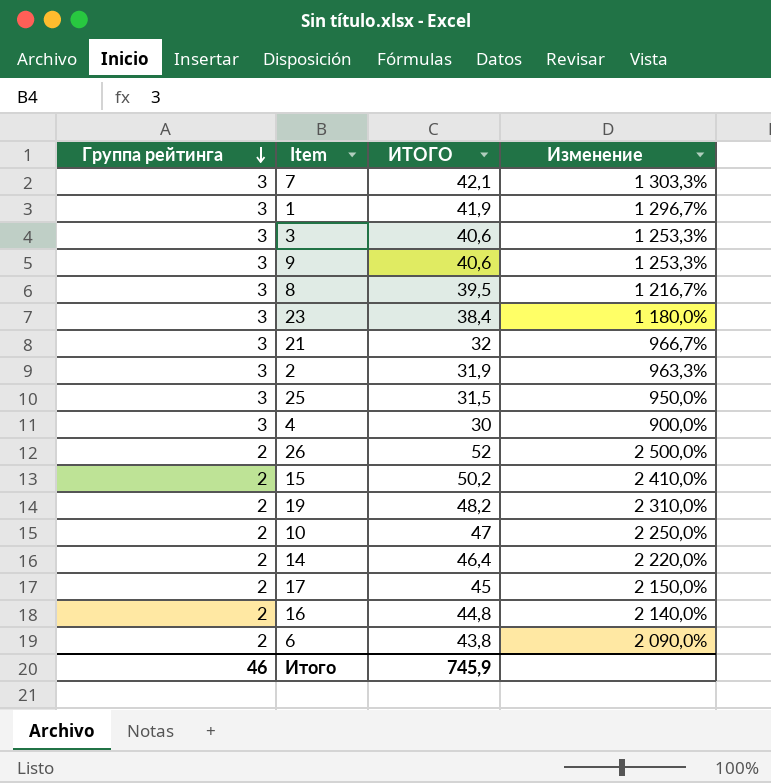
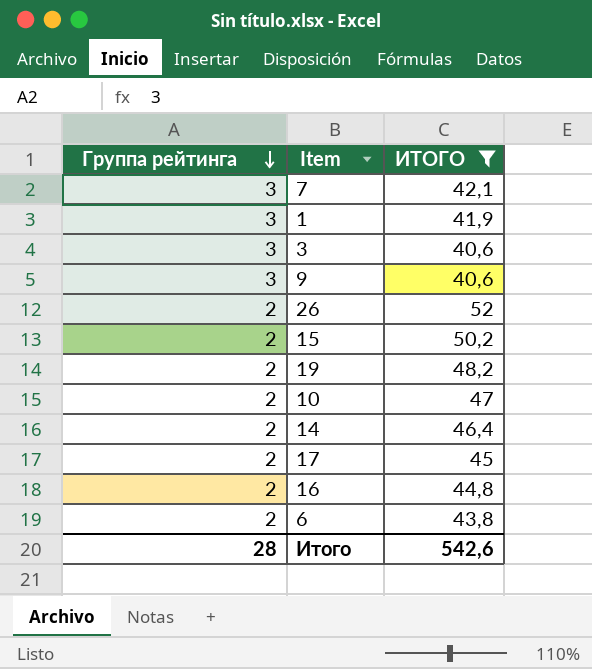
filter: none -> ИТОГО >= 40,6
column Изменение | formula: ([ИТОГО] - [Группа рейтинга]) / [Группа рейтинга] -> none
Итого | Группа рейтинга: 46 -> 28
Итого | ИТОГО: 745,9 -> 542,6

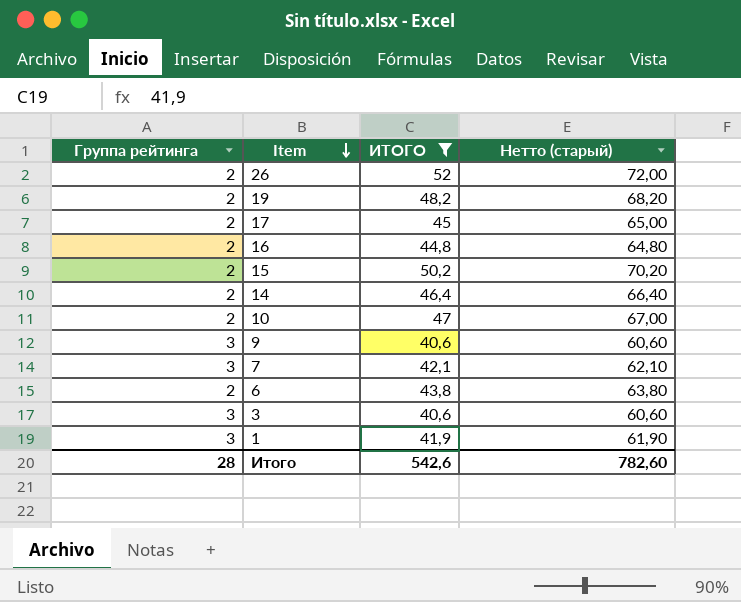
row order: Группа рейтинга descending -> Item descending
column Нетто (старый) | formula: none -> [ИТОГО] + 20

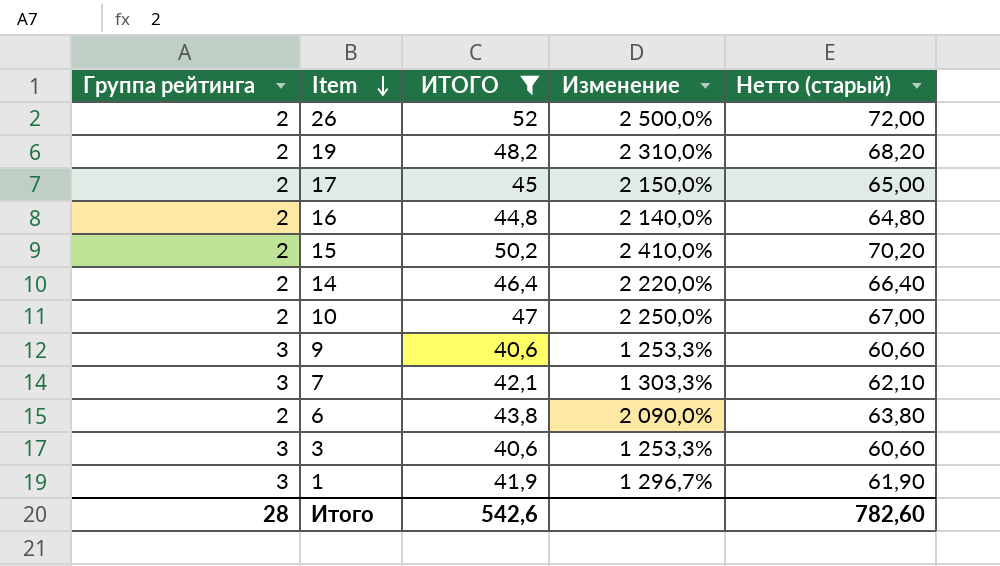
column Изменение | formula: none -> ([ИТОГО] - [Группа рейтинга]) / [Группа рейтинга]

